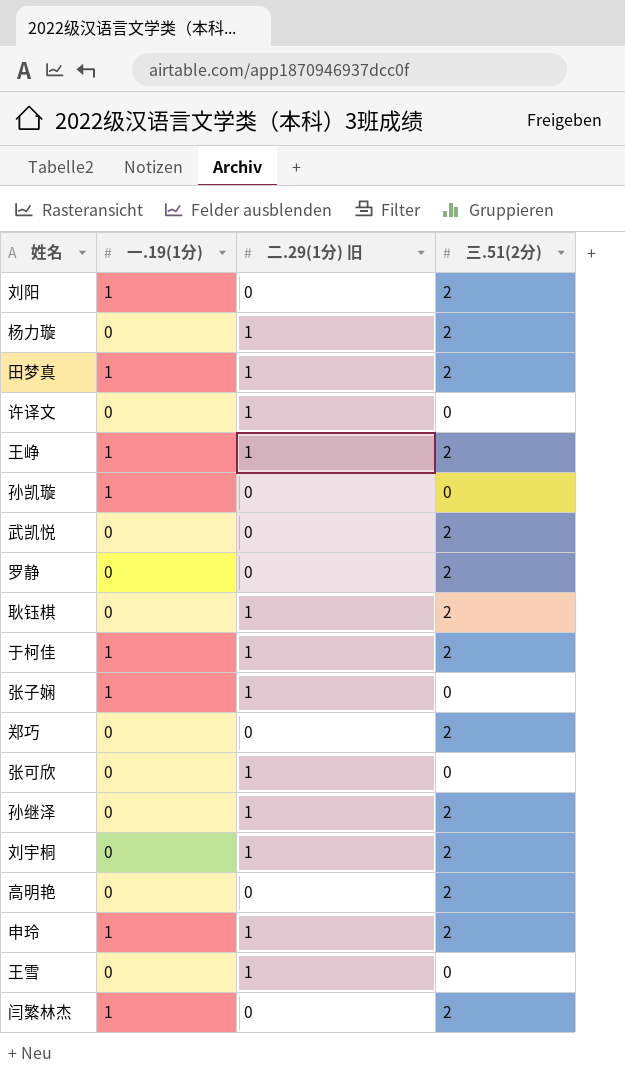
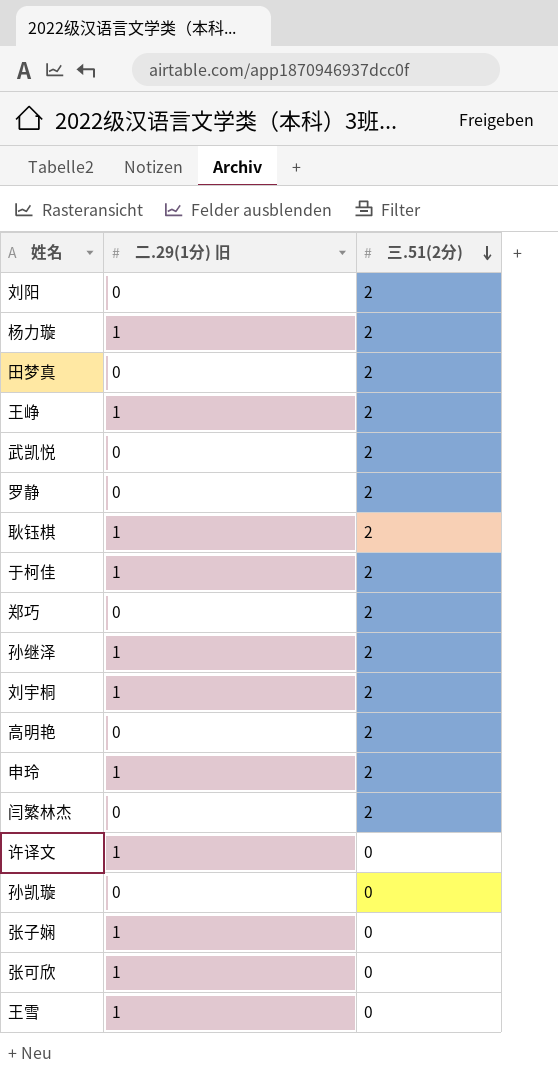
row order: none -> 三.51(2分) descending
column 一.19(1分) | position: 2 -> none
田梦真 | 二.29(1分) 旧: 1 -> 0

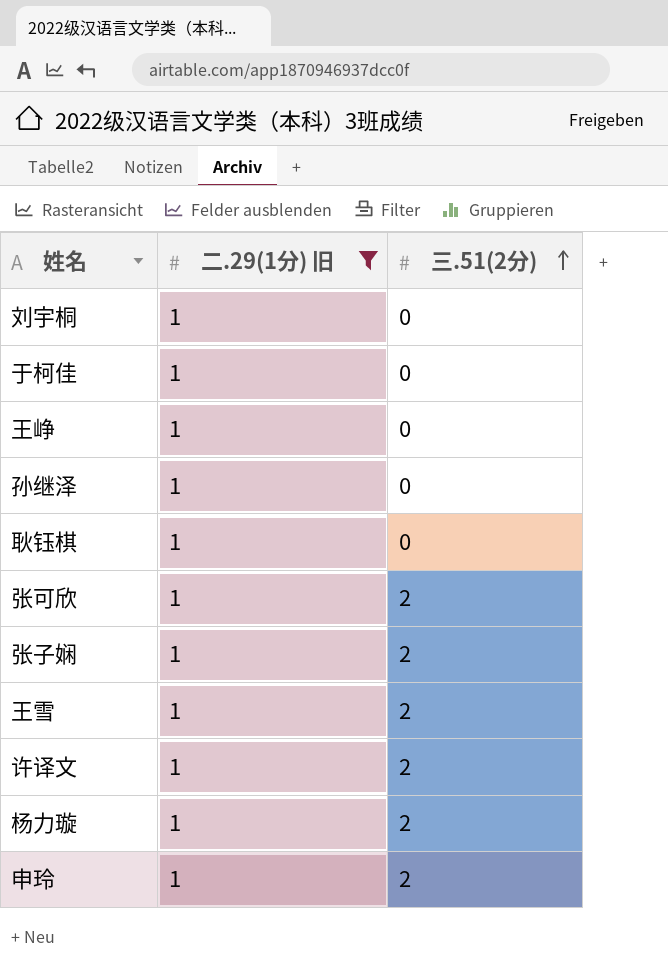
filter: none -> 二.29(1分) 旧 = 1
row order: 三.51(2分) descending -> 三.51(2分) ascending
刘宇桐 | 三.51(2分): 2 -> 0
于柯佳 | 三.51(2分): 2 -> 0
王峥 | 三.51(2分): 2 -> 0
孙继泽 | 三.51(2分): 2 -> 0
耿钰棋 | 三.51(2分): 2 -> 0
张可欣 | 三.51(2分): 0 -> 2
张子娴 | 三.51(2分): 0 -> 2
王雪 | 三.51(2分): 0 -> 2
许译文 | 三.51(2分): 0 -> 2

